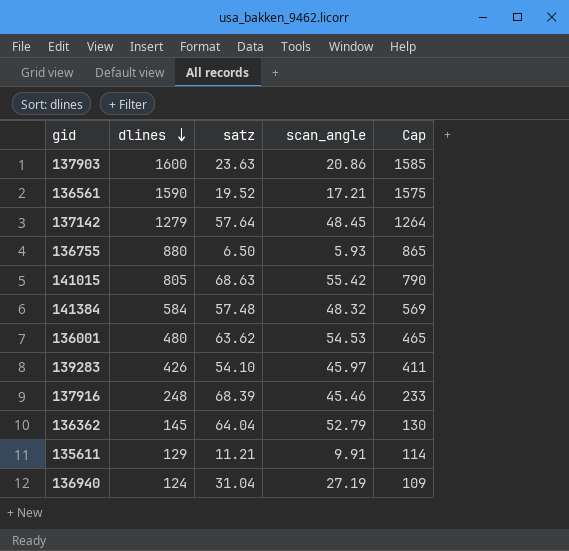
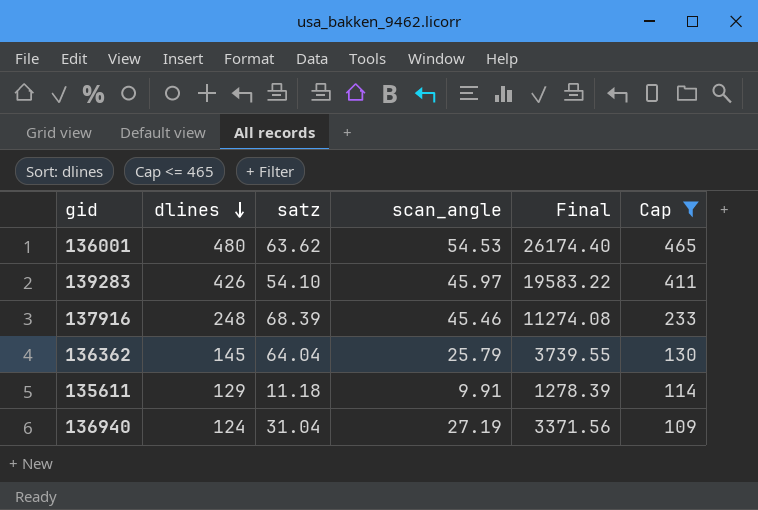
filter: none -> Cap <= 465
column Final | formula: none -> [dlines] * [scan_angle]
136362 | scan_angle: 52.79 -> 25.79
135611 | satz: 11.21 -> 11.18

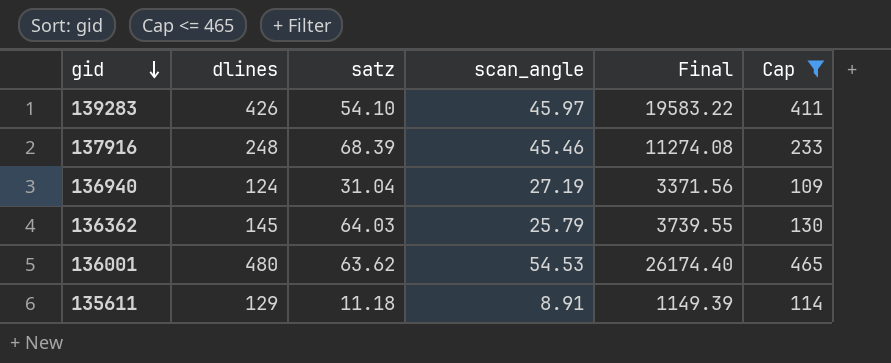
row order: dlines descending -> gid descending
136362 | satz: 64.04 -> 64.03
135611 | scan_angle: 9.91 -> 8.91
135611 | Final: 1278.39 -> 1149.39

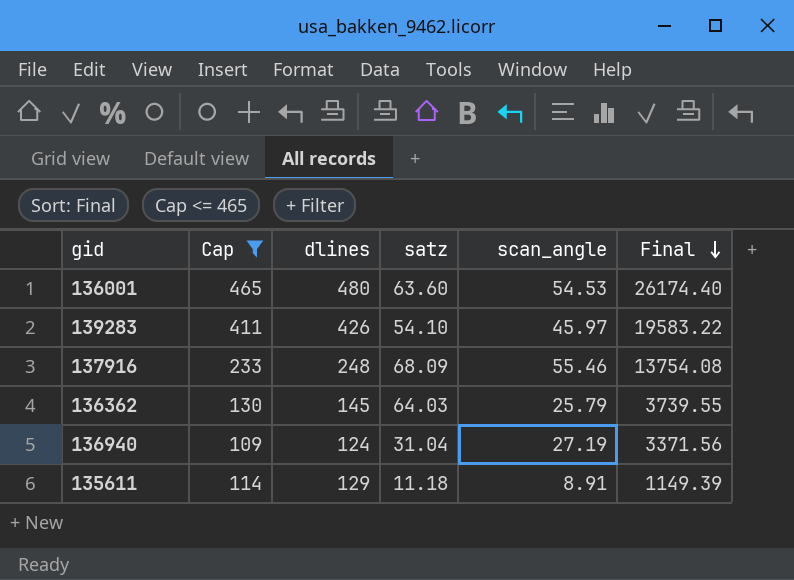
row order: gid descending -> Final descending
column Cap | position: 6 -> 2
136001 | satz: 63.62 -> 63.60
137916 | satz: 68.39 -> 68.09
137916 | scan_angle: 45.46 -> 55.46
137916 | Final: 11274.08 -> 13754.08

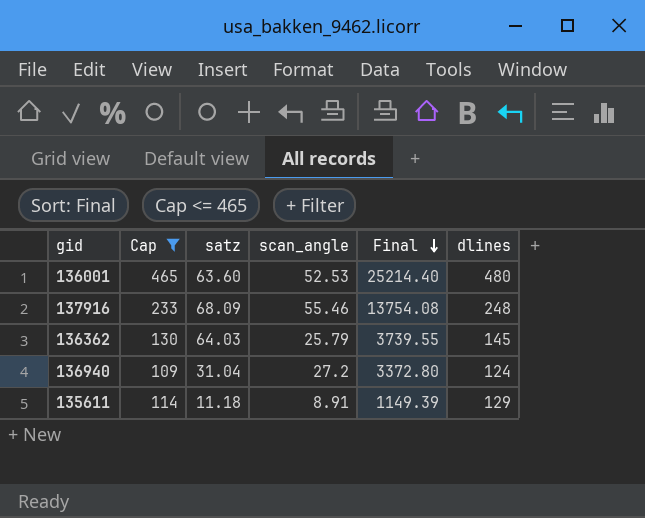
column dlines | position: 3 -> 6
row 139283: 411 | 426 | 54.10 | 45.97 | 19583.22 -> none
136001 | scan_angle: 54.53 -> 52.53
136001 | Final: 26174.40 -> 25214.40
136940 | scan_angle: 27.19 -> 27.2
136940 | Final: 3371.56 -> 3372.80

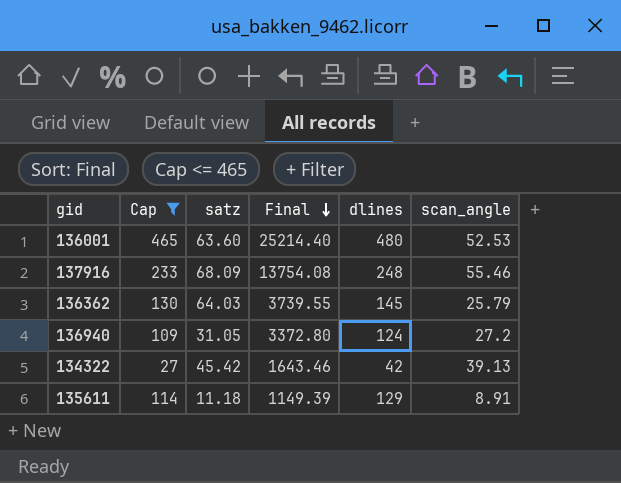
column scan_angle | position: 4 -> 6
136940 | satz: 31.04 -> 31.05
row 134322: none -> 27 | 45.42 | 1643.46 | 42 | 39.13

